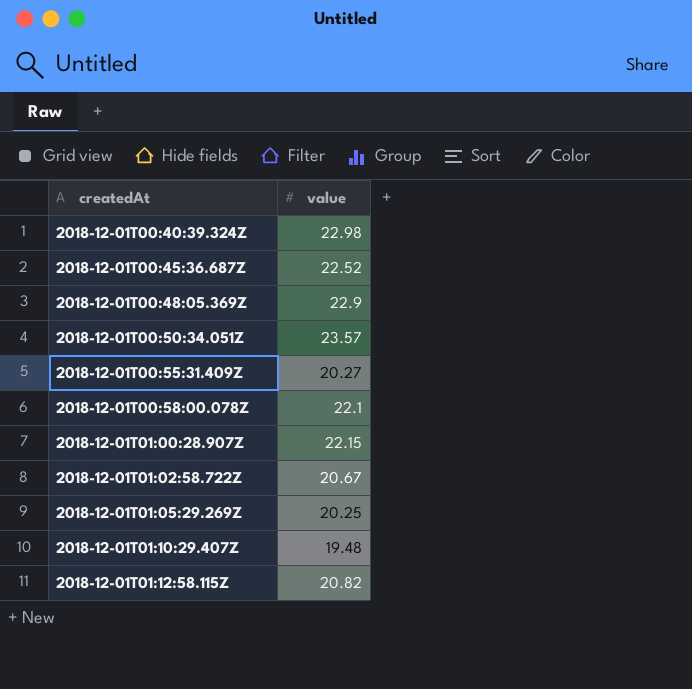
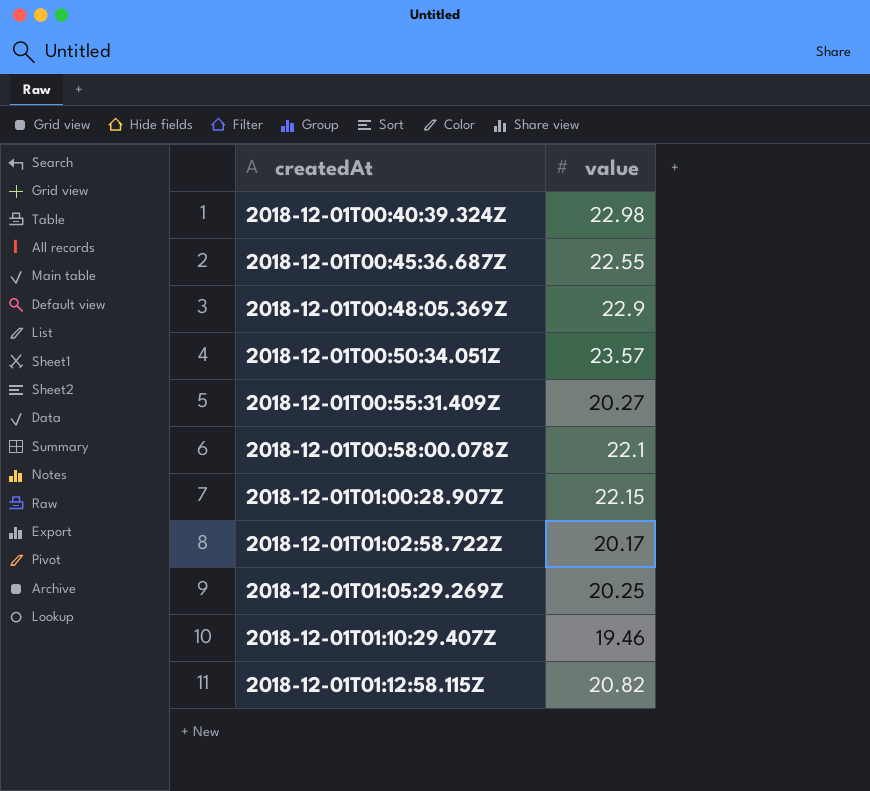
2018-12-01T00:45:36.687Z | value: 22.52 -> 22.55
2018-12-01T01:02:58.722Z | value: 20.67 -> 20.17
2018-12-01T01:10:29.407Z | value: 19.48 -> 19.46

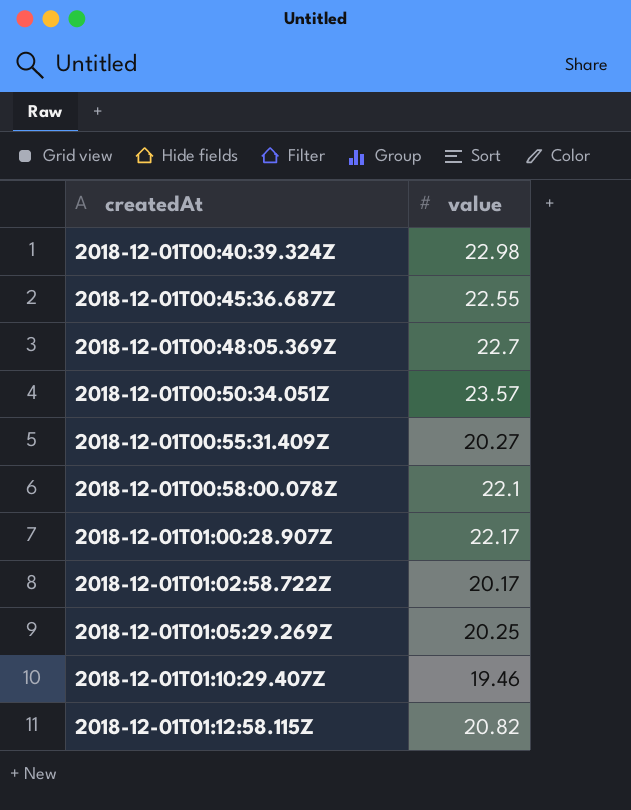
2018-12-01T00:48:05.369Z | value: 22.9 -> 22.7
2018-12-01T01:00:28.907Z | value: 22.15 -> 22.17

